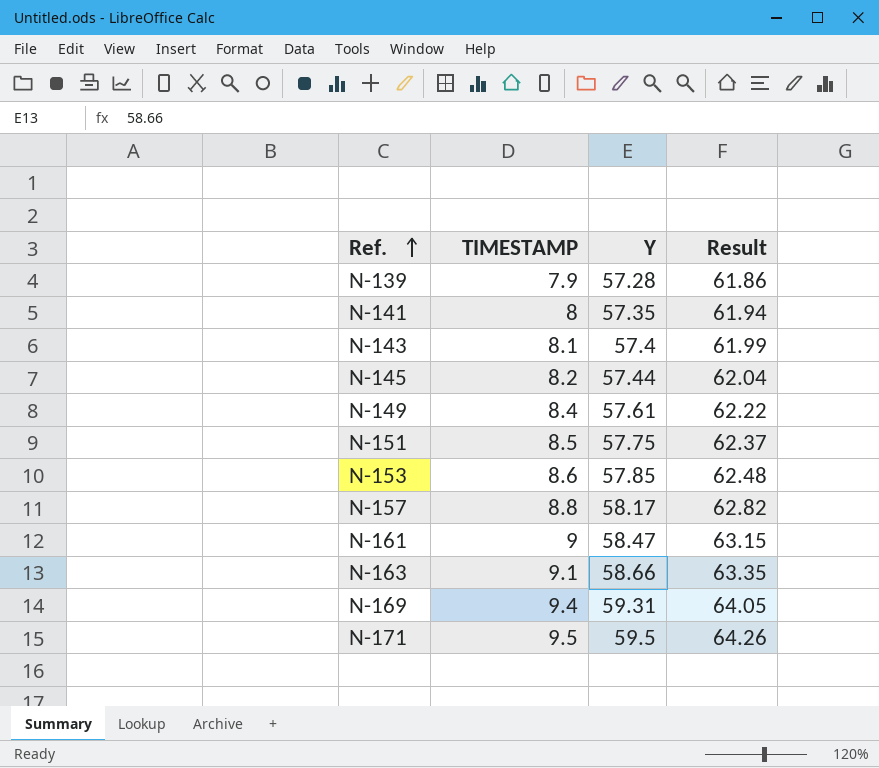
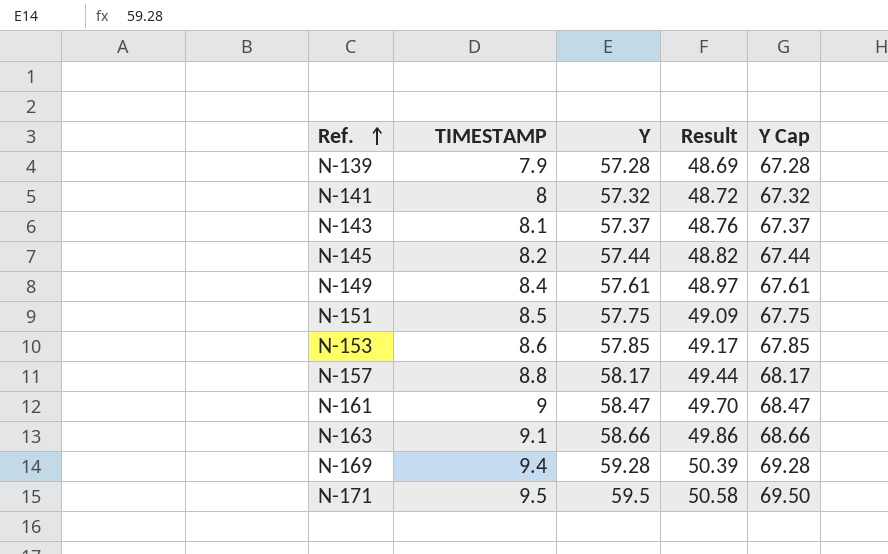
column Result | formula: [Y] * 1.08 -> [Y] * 0.85
column Y Cap | formula: none -> [Y] + 10
N-141 | Y: 57.35 -> 57.32
N-143 | Y: 57.4 -> 57.37
N-169 | Y: 59.31 -> 59.28

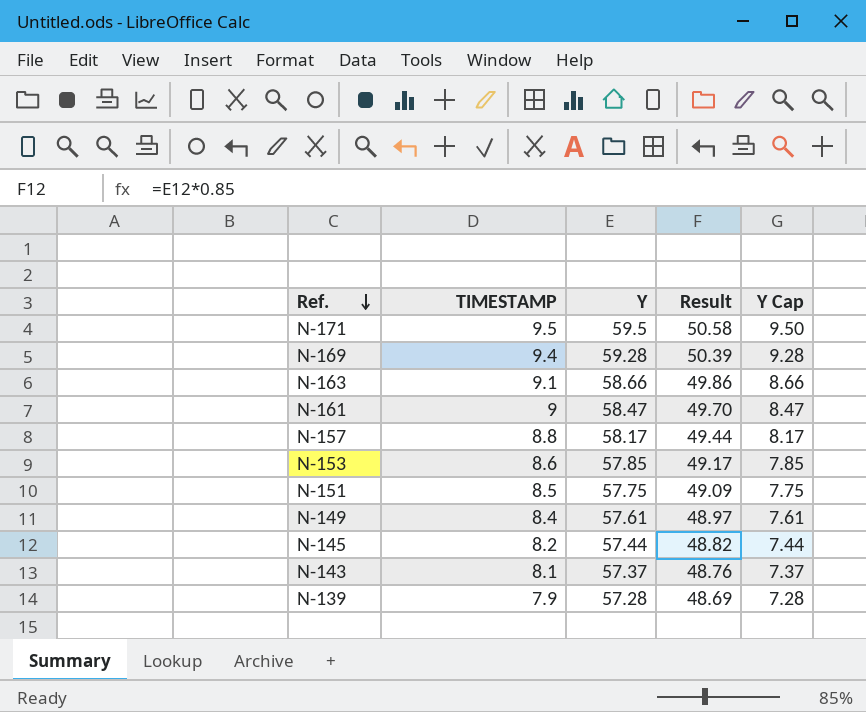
row order: Ref. ascending -> Ref. descending
column Y Cap | formula: [Y] + 10 -> [Y] - 50
row N-141: 8 | 57.32 | 48.72 | 67.32 -> none

